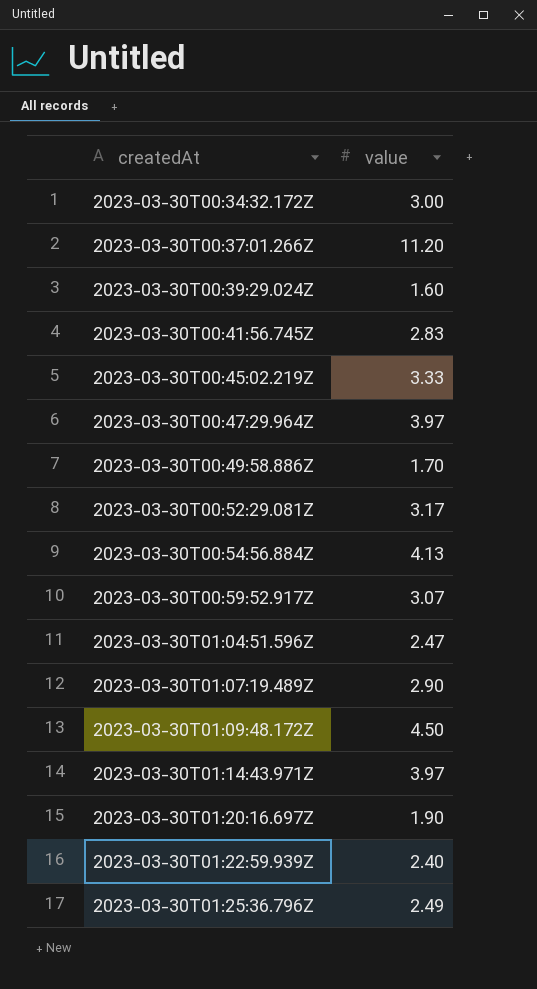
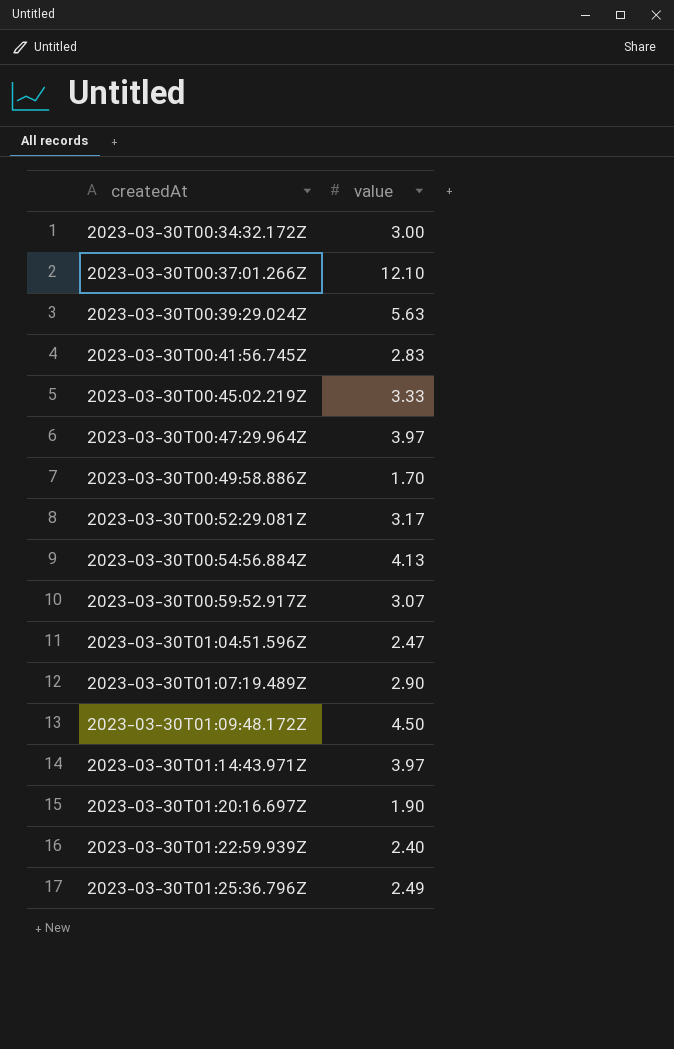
2023-03-30T00:37:01.266Z | value: 11.20 -> 12.10
2023-03-30T00:39:29.024Z | value: 1.60 -> 5.63

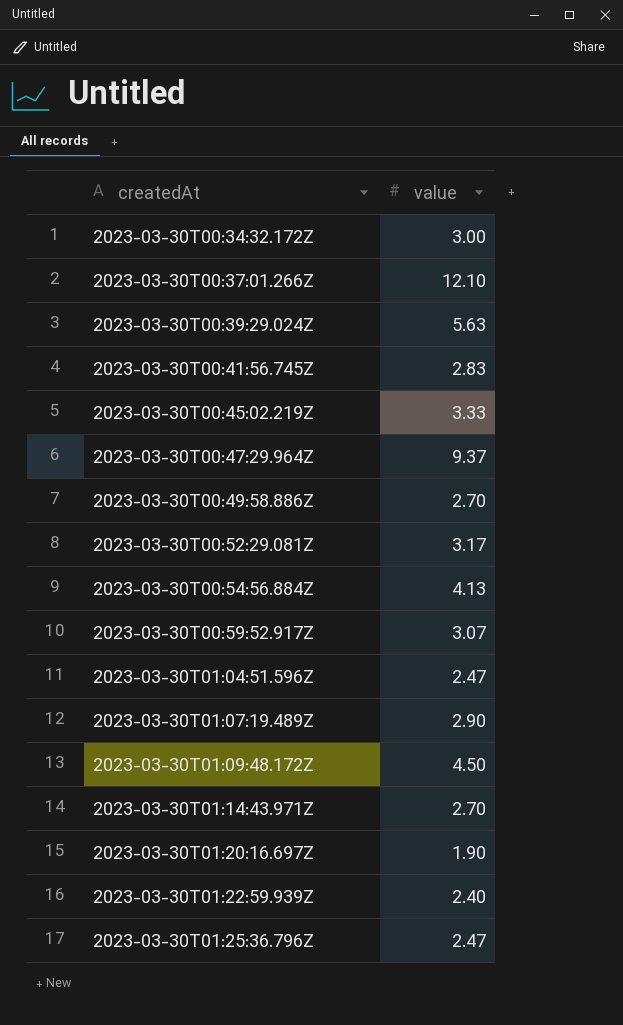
2023-03-30T00:47:29.964Z | value: 3.97 -> 9.37
2023-03-30T00:49:58.886Z | value: 1.70 -> 2.70
2023-03-30T01:14:43.971Z | value: 3.97 -> 2.70
2023-03-30T01:25:36.796Z | value: 2.49 -> 2.47

